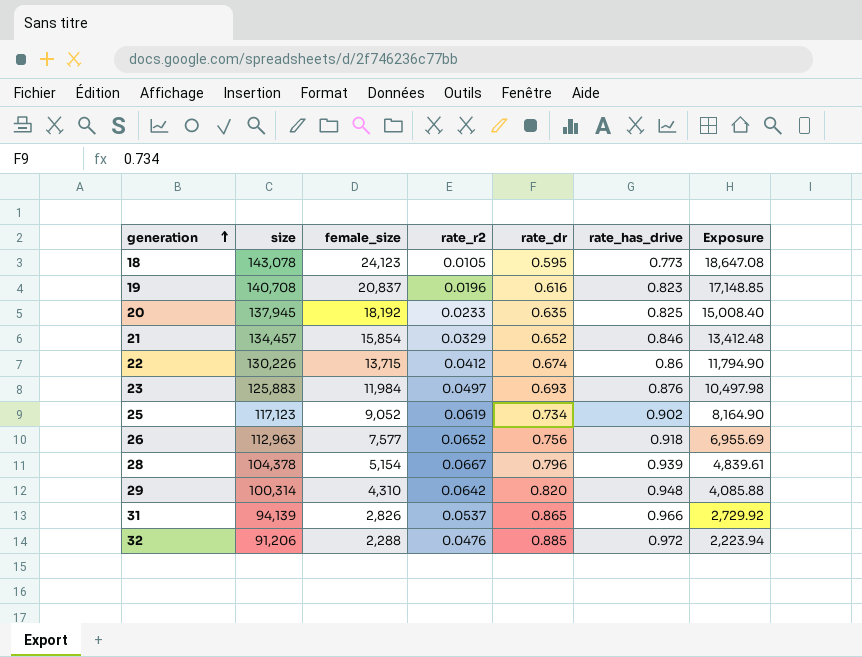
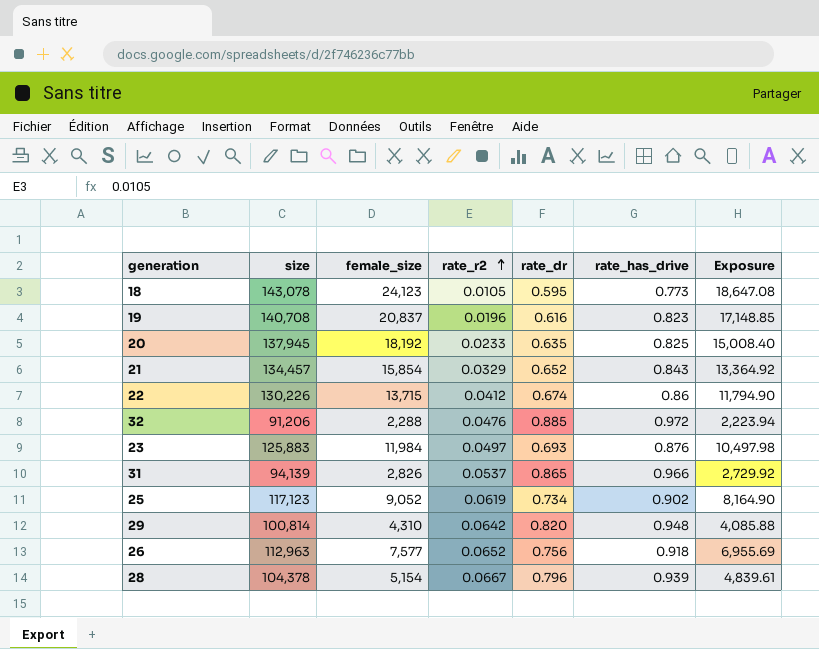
row order: generation ascending -> rate_r2 ascending
21 | rate_has_drive: 0.846 -> 0.843
21 | Exposure: 13,412.48 -> 13,364.92
29 | size: 100,314 -> 100,814

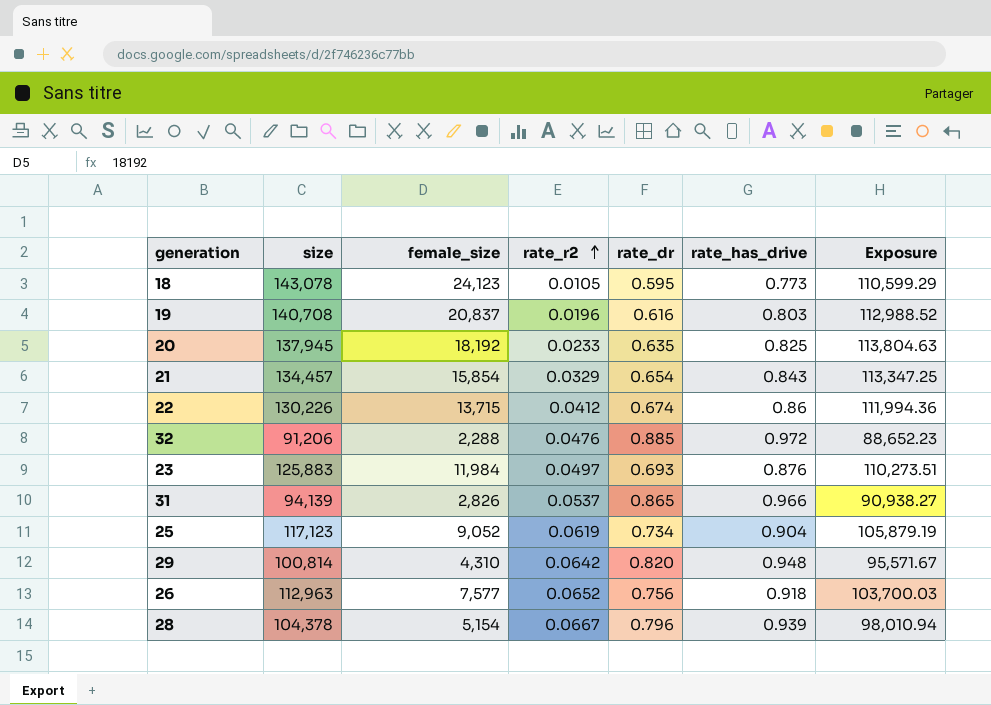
column Exposure | formula: [female_size] * [rate_has_drive] -> [size] * [rate_has_drive]
19 | rate_has_drive: 0.823 -> 0.803
21 | rate_dr: 0.652 -> 0.654
25 | rate_has_drive: 0.902 -> 0.904

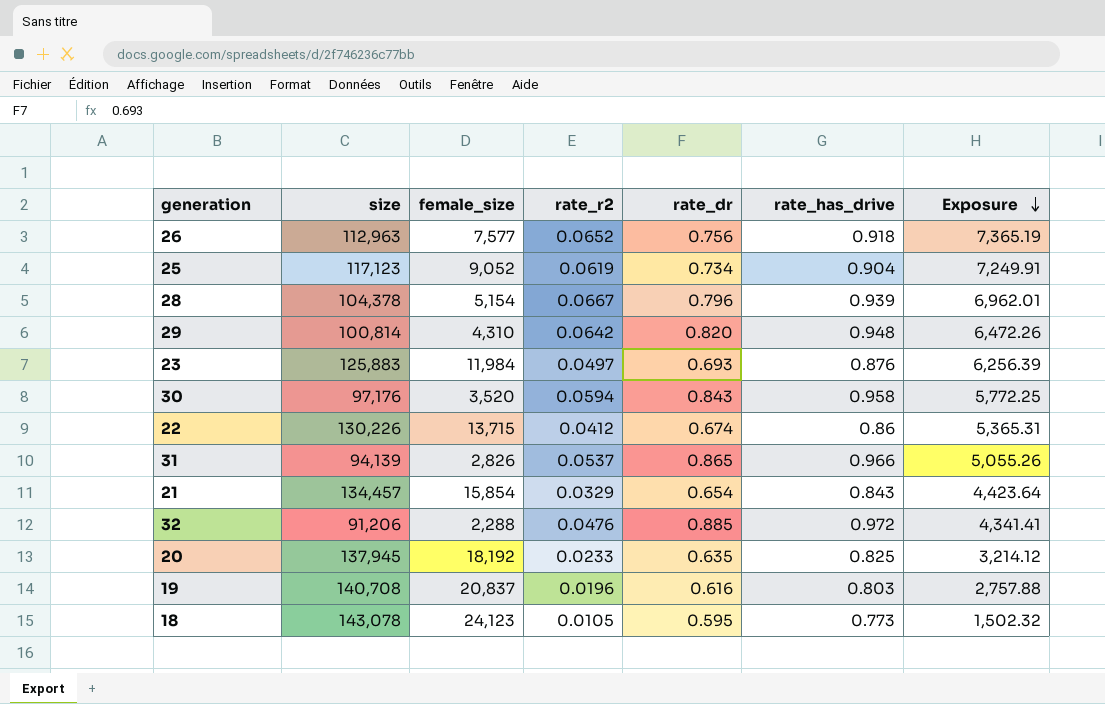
row order: rate_r2 ascending -> Exposure descending
column Exposure | formula: [size] * [rate_has_drive] -> [size] * [rate_r2]
row 30: none -> 97,176 | 3,520 | 0.0594 | 0.843 | 0.958 | 5,772.25

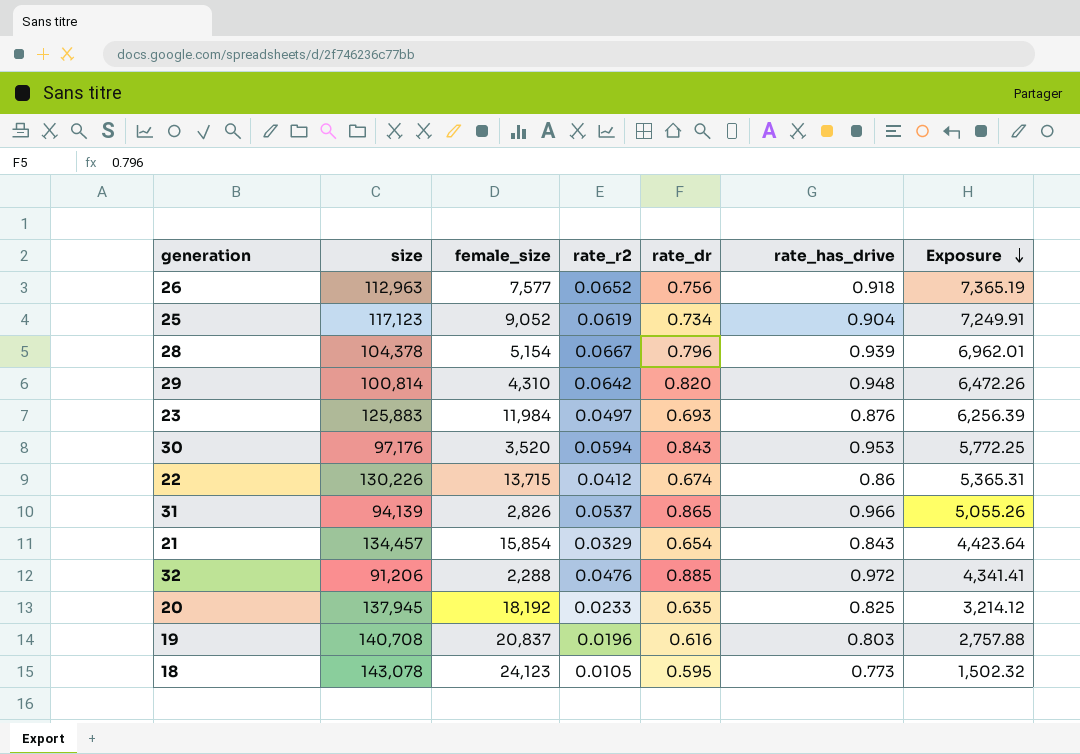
30 | rate_has_drive: 0.958 -> 0.953

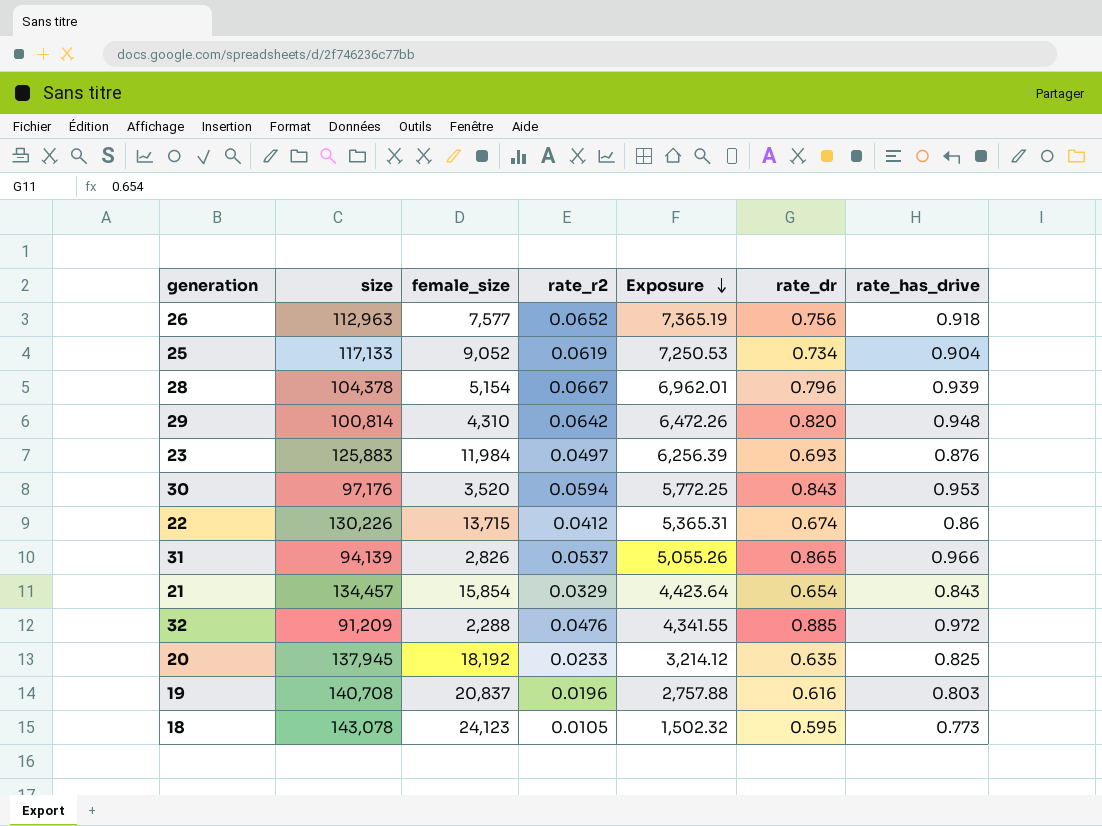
column Exposure | position: 7 -> 5
25 | size: 117,123 -> 117,133
25 | Exposure: 7,249.91 -> 7,250.53
32 | size: 91,206 -> 91,209
32 | Exposure: 4,341.41 -> 4,341.55

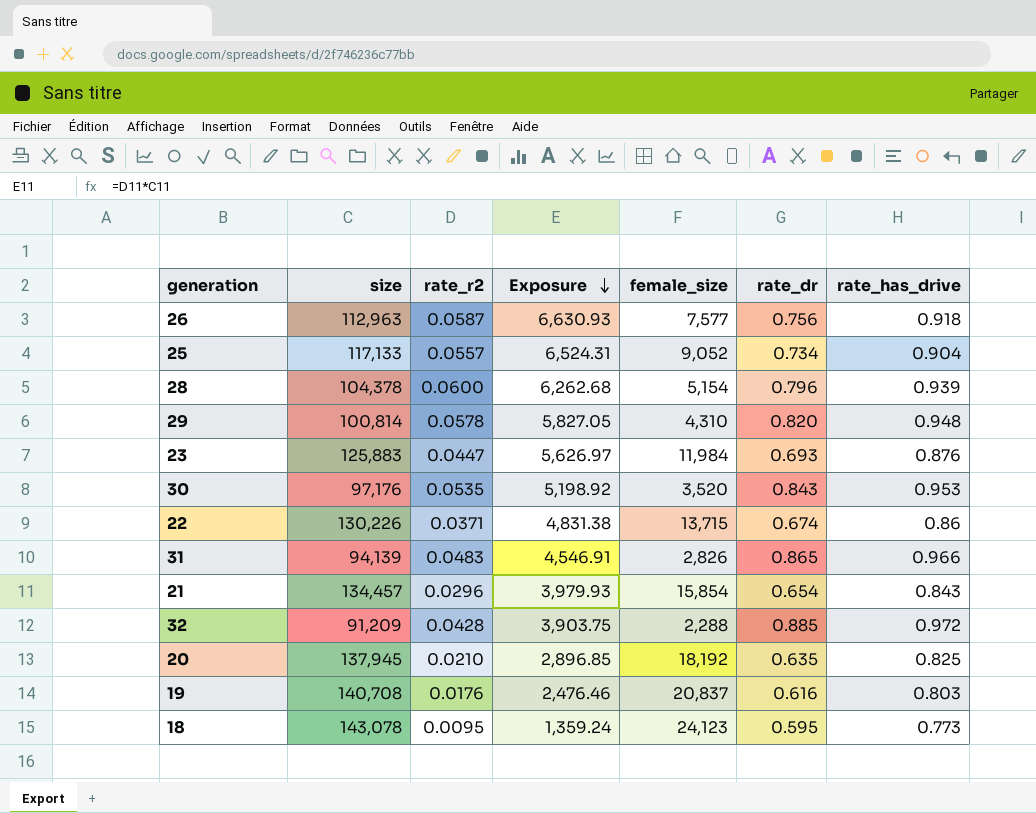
column female_size | position: 3 -> 5
26 | rate_r2: 0.0652 -> 0.0587
26 | Exposure: 7,365.19 -> 6,630.93
25 | rate_r2: 0.0619 -> 0.0557
25 | Exposure: 7,250.53 -> 6,524.31
28 | rate_r2: 0.0667 -> 0.0600
28 | Exposure: 6,962.01 -> 6,262.68
29 | rate_r2: 0.0642 -> 0.0578
29 | Exposure: 6,472.26 -> 5,827.05
23 | rate_r2: 0.0497 -> 0.0447
23 | Exposure: 6,256.39 -> 5,626.97
30 | rate_r2: 0.0594 -> 0.0535
30 | Exposure: 5,772.25 -> 5,198.92
22 | rate_r2: 0.0412 -> 0.0371
22 | Exposure: 5,365.31 -> 4,831.38
31 | rate_r2: 0.0537 -> 0.0483
31 | Exposure: 5,055.26 -> 4,546.91
21 | rate_r2: 0.0329 -> 0.0296
21 | Exposure: 4,423.64 -> 3,979.93
32 | rate_r2: 0.0476 -> 0.0428
32 | Exposure: 4,341.55 -> 3,903.75
20 | rate_r2: 0.0233 -> 0.0210
20 | Exposure: 3,214.12 -> 2,896.85
19 | rate_r2: 0.0196 -> 0.0176
19 | Exposure: 2,757.88 -> 2,476.46
18 | rate_r2: 0.0105 -> 0.0095
18 | Exposure: 1,502.32 -> 1,359.24

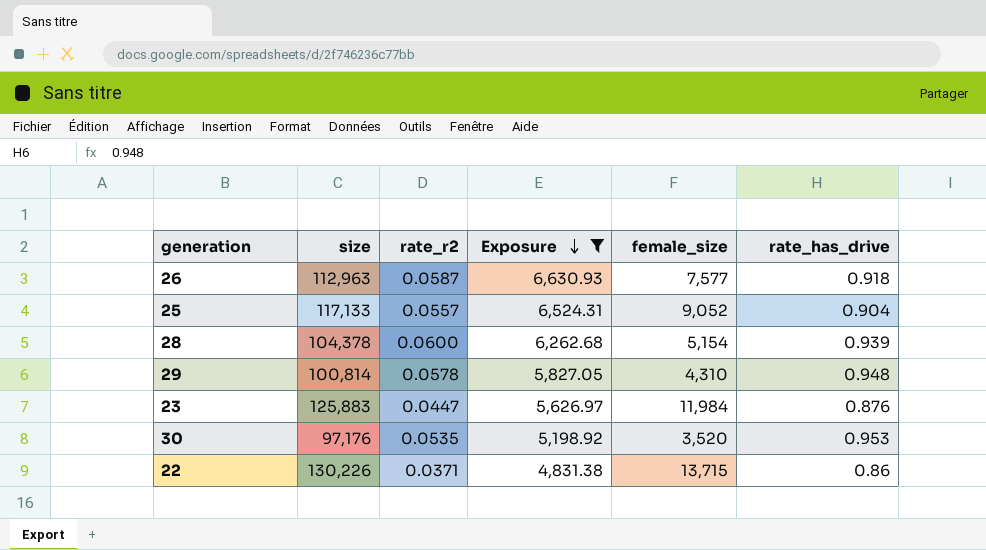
filter: none -> Exposure >= 4,831.38
column rate_dr | position: 6 -> none

